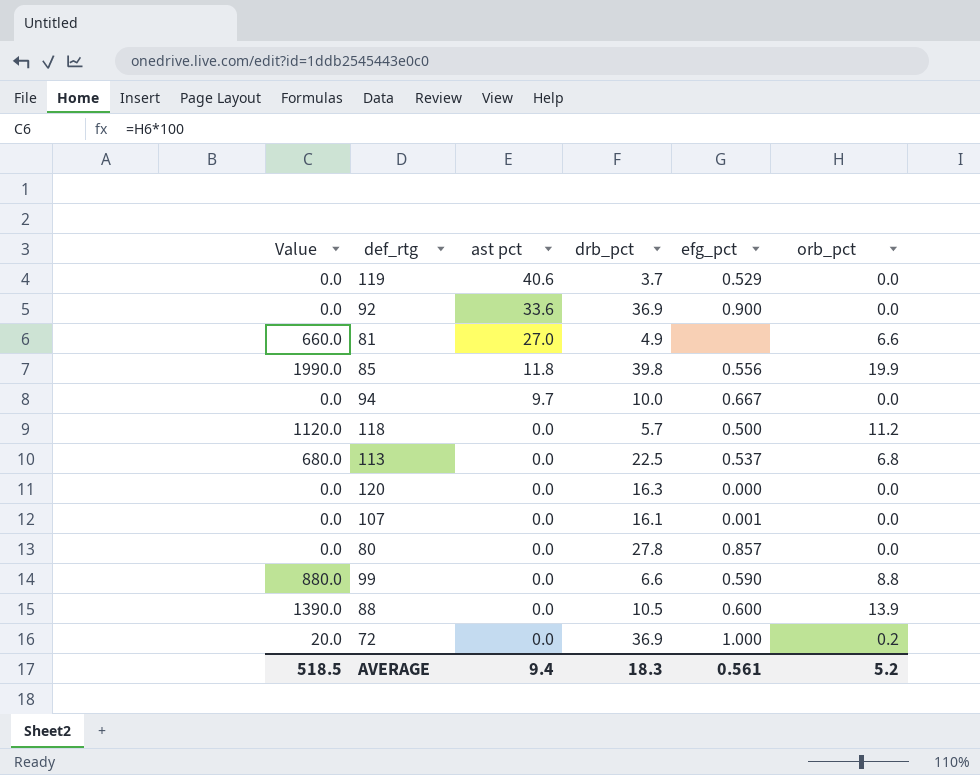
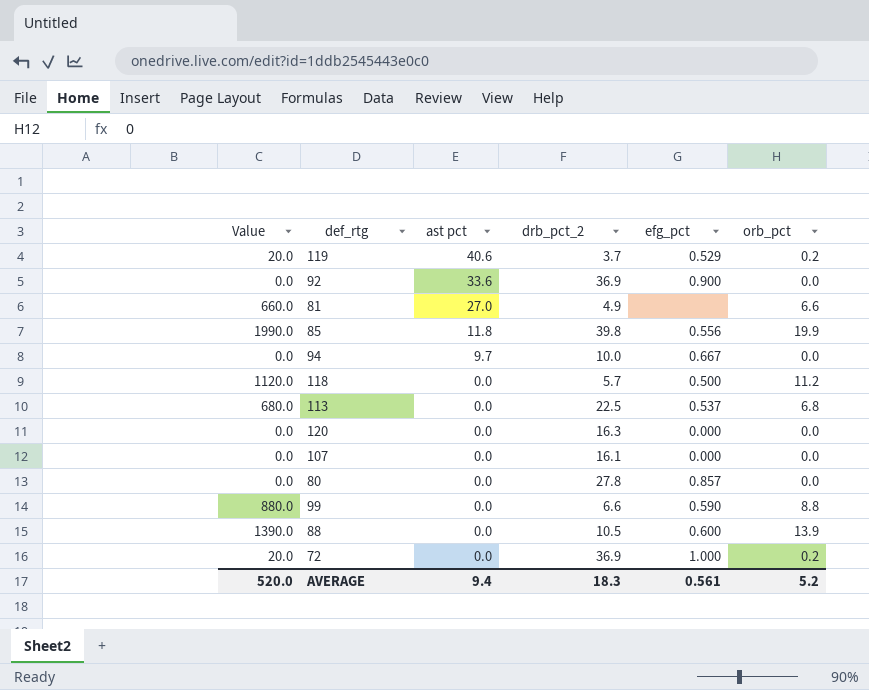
column name: drb_pct -> drb_pct_2
119 | Value: 0.0 -> 20.0
119 | orb_pct: 0.0 -> 0.2
107 | efg_pct: 0.001 -> 0.000
AVERAGE | Value: 518.5 -> 520.0

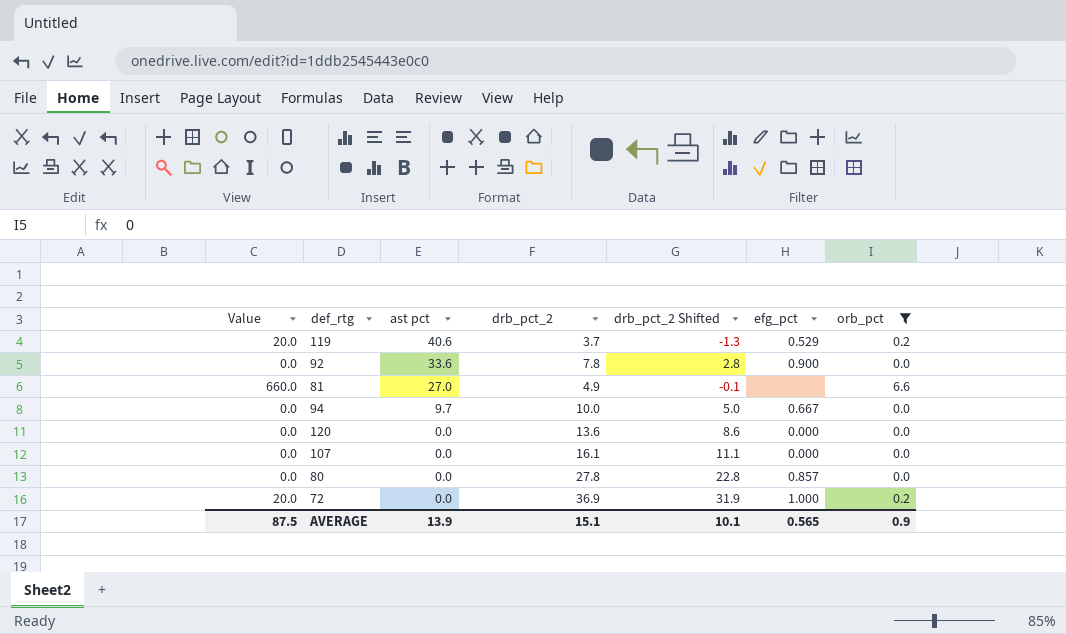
filter: none -> orb_pct <= 6.6
column drb_pct_2 Shifted | formula: none -> [drb_pct_2] - 5
92 | drb_pct_2: 36.9 -> 7.8
120 | drb_pct_2: 16.3 -> 13.6
AVERAGE | Value: 520.0 -> 87.5
AVERAGE | ast pct: 9.4 -> 13.9
AVERAGE | drb_pct_2: 18.3 -> 15.1
AVERAGE | efg_pct: 0.561 -> 0.565
AVERAGE | orb_pct: 5.2 -> 0.9

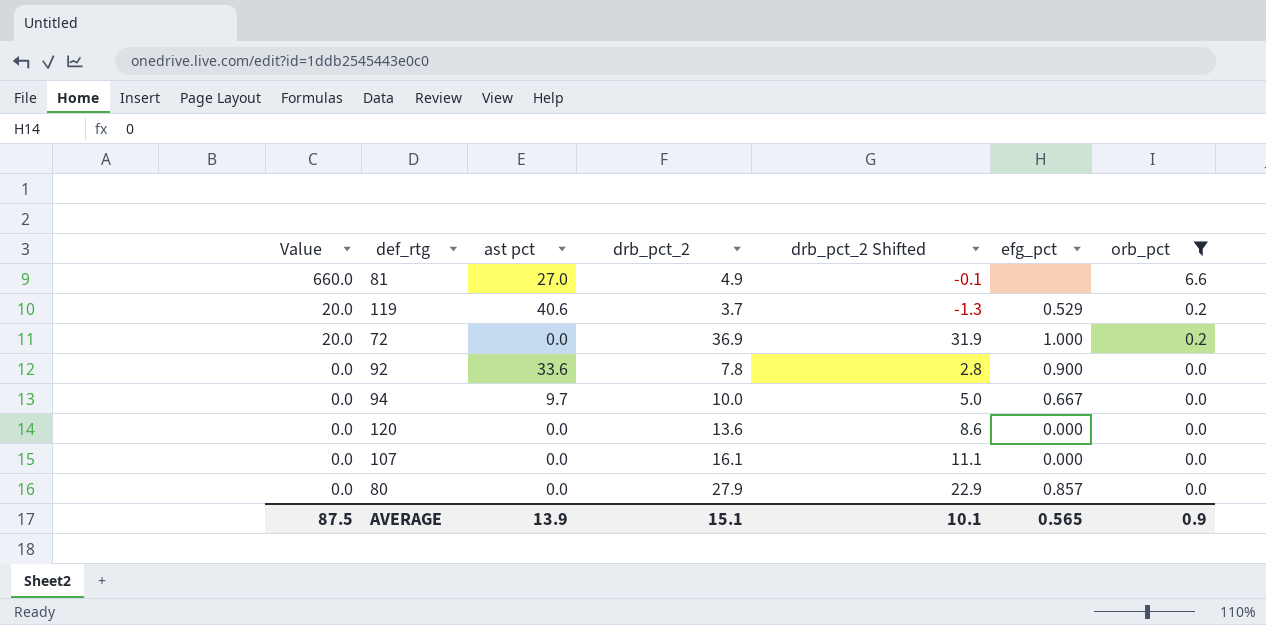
row order: ast pct descending -> Value descending
80 | drb_pct_2: 27.8 -> 27.9
80 | drb_pct_2 Shifted: 22.8 -> 22.9

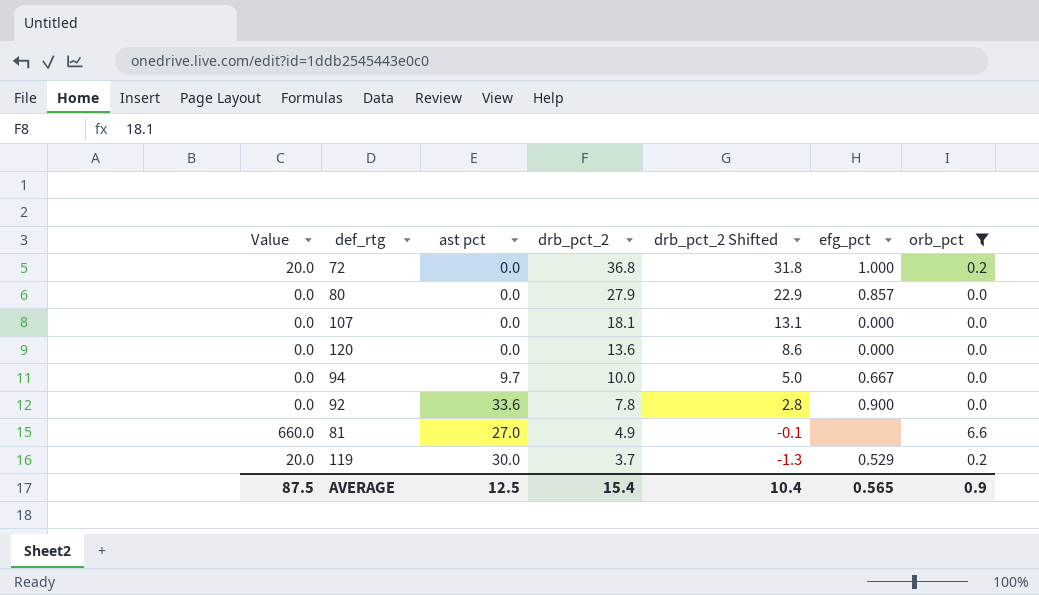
row order: Value descending -> drb_pct_2 descending
72 | drb_pct_2: 36.9 -> 36.8
72 | drb_pct_2 Shifted: 31.9 -> 31.8
107 | drb_pct_2: 16.1 -> 18.1
107 | drb_pct_2 Shifted: 11.1 -> 13.1
119 | ast pct: 40.6 -> 30.0
AVERAGE | ast pct: 13.9 -> 12.5
AVERAGE | drb_pct_2: 15.1 -> 15.4
AVERAGE | drb_pct_2 Shifted: 10.1 -> 10.4

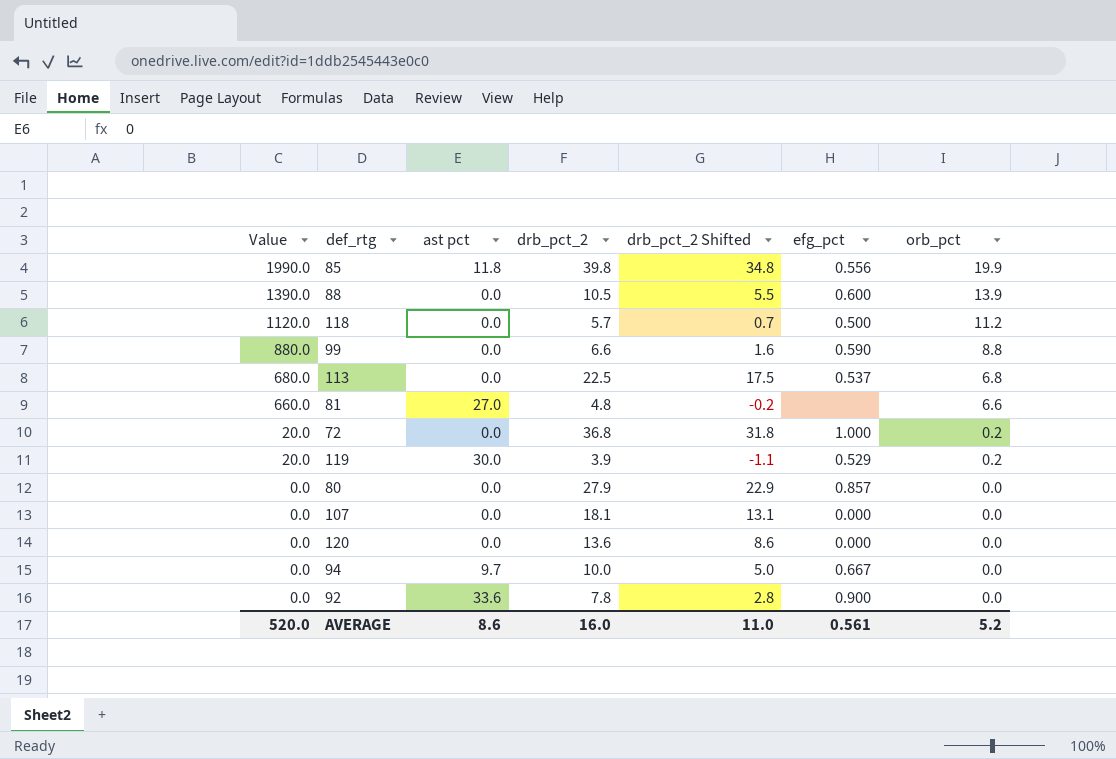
filter: orb_pct <= 6.6 -> none
row order: drb_pct_2 descending -> Value descending
81 | drb_pct_2: 4.9 -> 4.8
81 | drb_pct_2 Shifted: -0.1 -> -0.2
119 | drb_pct_2: 3.7 -> 3.9
119 | drb_pct_2 Shifted: -1.3 -> -1.1
AVERAGE | Value: 87.5 -> 520.0
AVERAGE | ast pct: 12.5 -> 8.6
AVERAGE | drb_pct_2: 15.4 -> 16.0
AVERAGE | drb_pct_2 Shifted: 10.4 -> 11.0
AVERAGE | efg_pct: 0.565 -> 0.561
AVERAGE | orb_pct: 0.9 -> 5.2

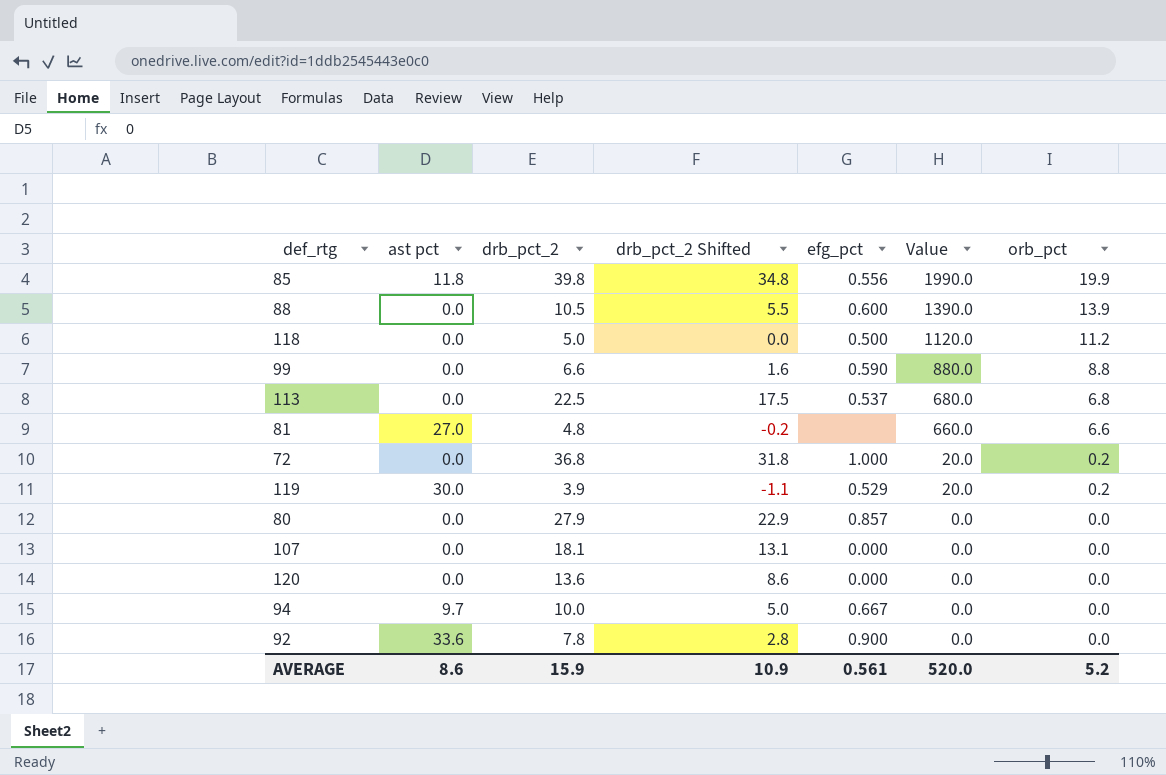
column Value | position: 1 -> 6
118 | drb_pct_2: 5.7 -> 5.0
118 | drb_pct_2 Shifted: 0.7 -> 0.0
AVERAGE | drb_pct_2: 16.0 -> 15.9
AVERAGE | drb_pct_2 Shifted: 11.0 -> 10.9

